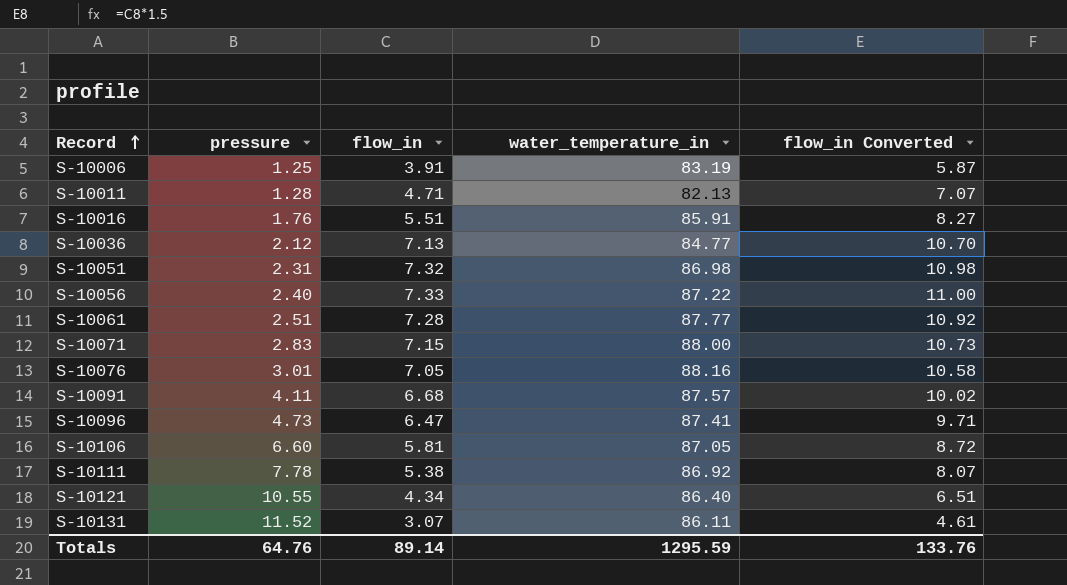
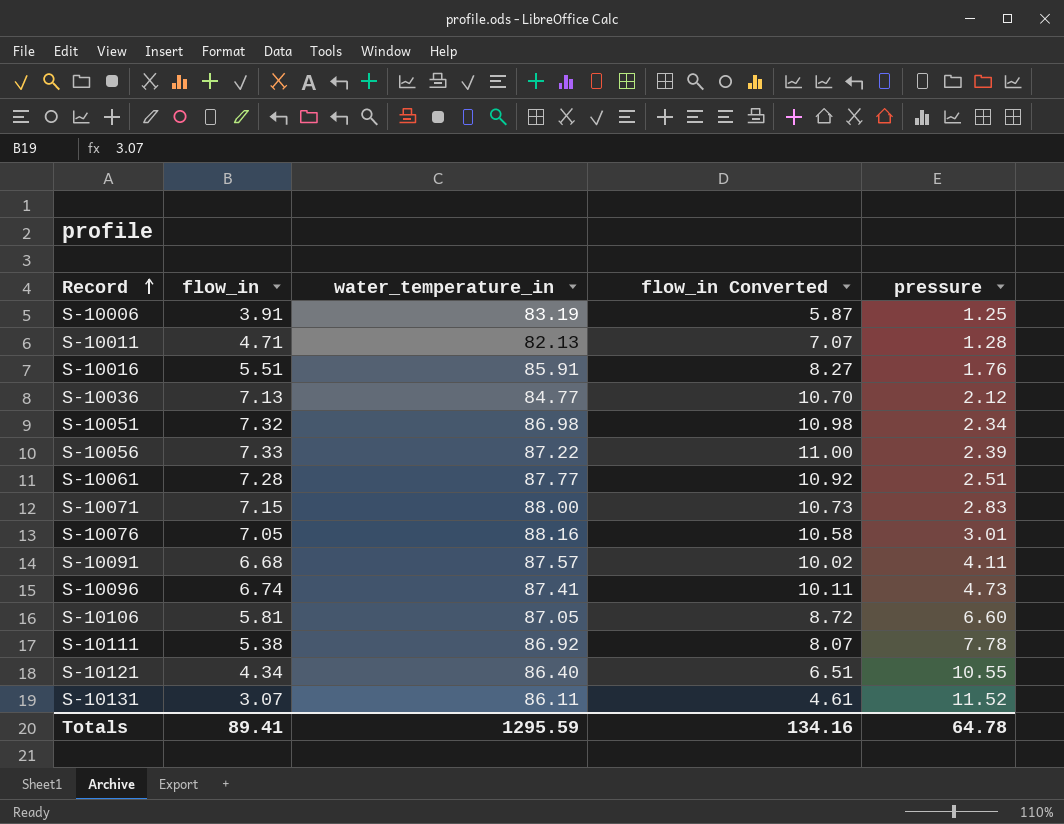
column pressure | position: 2 -> 5
S-10051 | pressure: 2.31 -> 2.34
S-10056 | pressure: 2.40 -> 2.39
S-10096 | flow_in: 6.47 -> 6.74
S-10096 | flow_in Converted: 9.71 -> 10.11
Totals | flow_in: 89.14 -> 89.41
Totals | flow_in Converted: 133.76 -> 134.16
Totals | pressure: 64.76 -> 64.78

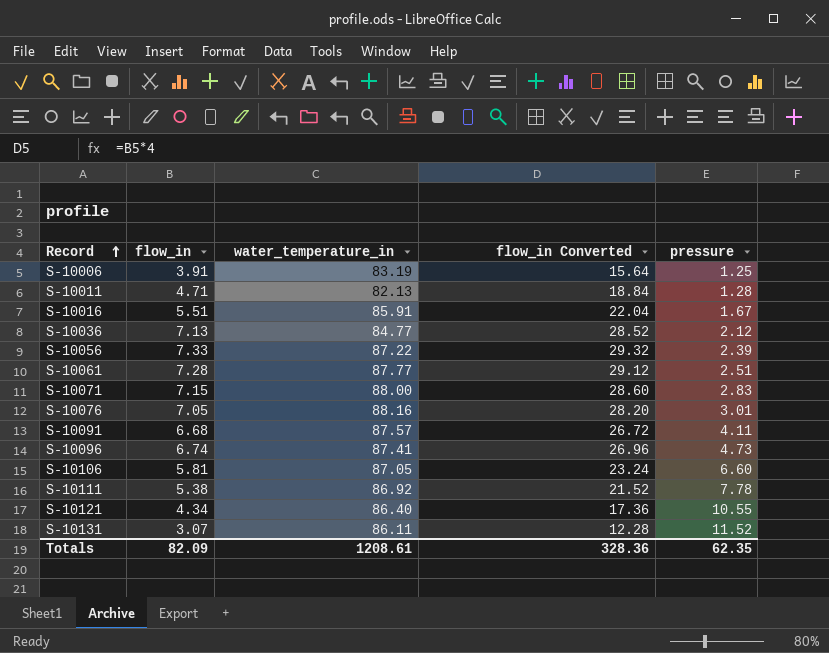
column flow_in Converted | formula: [flow_in] * 1.5 -> [flow_in] * 4
row S-10051: 7.32 | 86.98 | 10.98 | 2.34 -> none
S-10016 | pressure: 1.76 -> 1.67
Totals | flow_in: 89.41 -> 82.09
Totals | water_temperature_in: 1295.59 -> 1208.61
Totals | flow_in Converted: 134.16 -> 328.36
Totals | pressure: 64.78 -> 62.35

